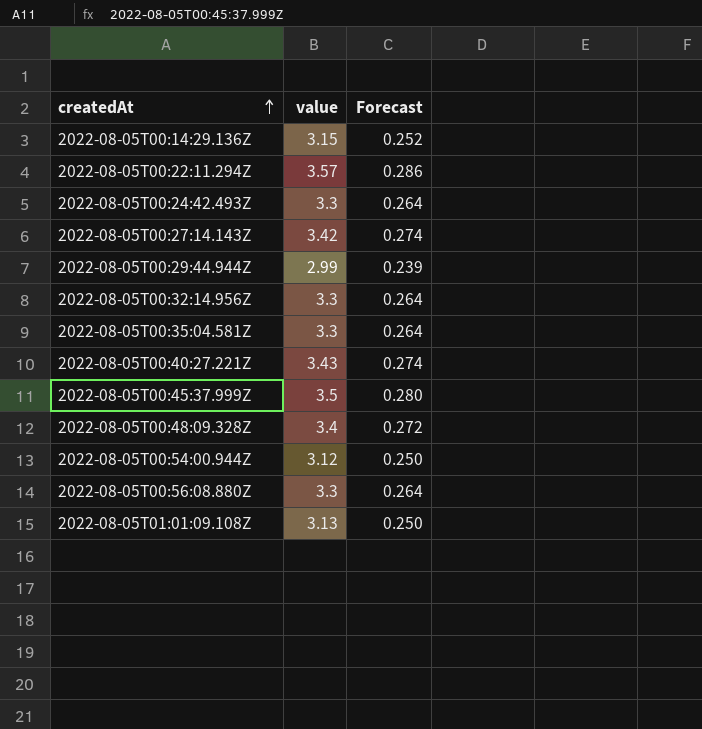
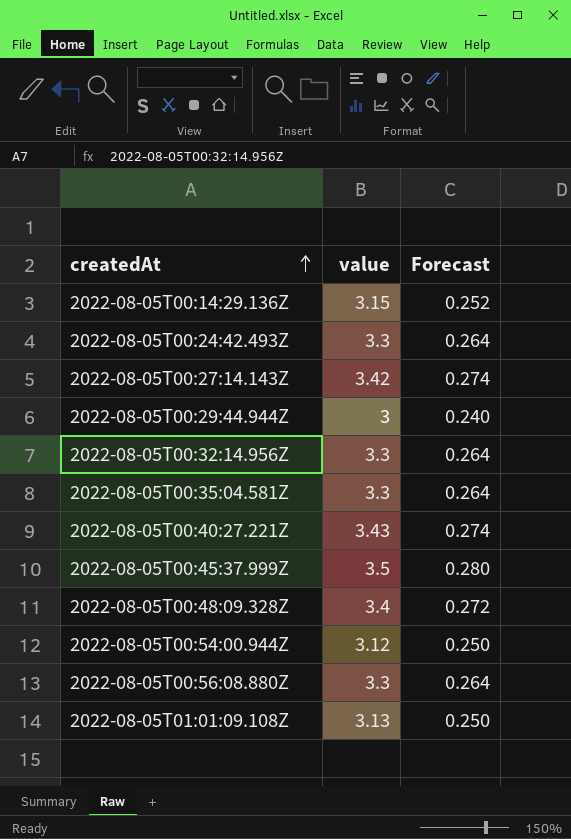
row 2022-08-05T00:22:11.294Z: 3.57 | 0.286 -> none
2022-08-05T00:29:44.944Z | value: 2.99 -> 3
2022-08-05T00:29:44.944Z | Forecast: 0.239 -> 0.240

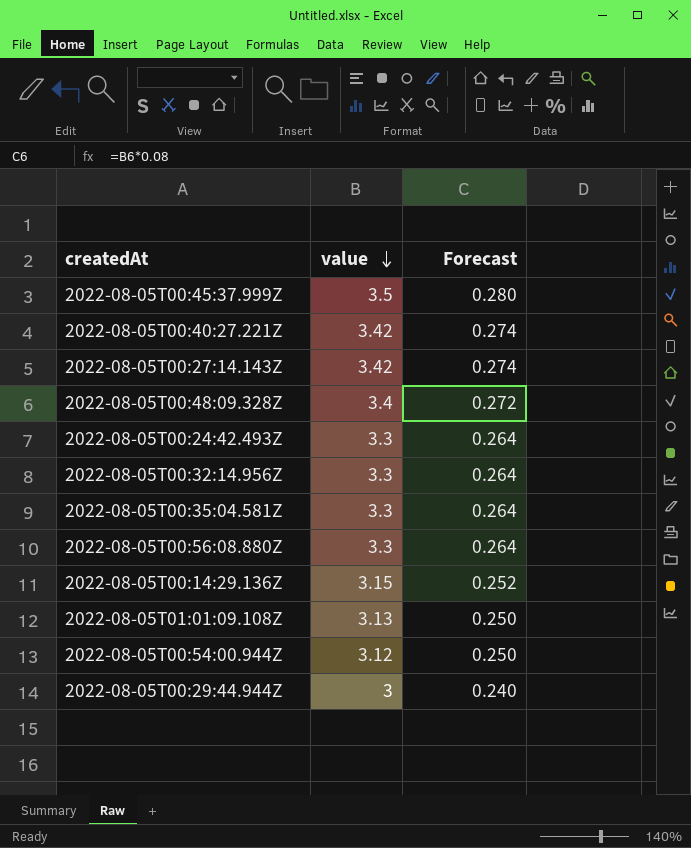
row order: createdAt ascending -> value descending
2022-08-05T00:40:27.221Z | value: 3.43 -> 3.42

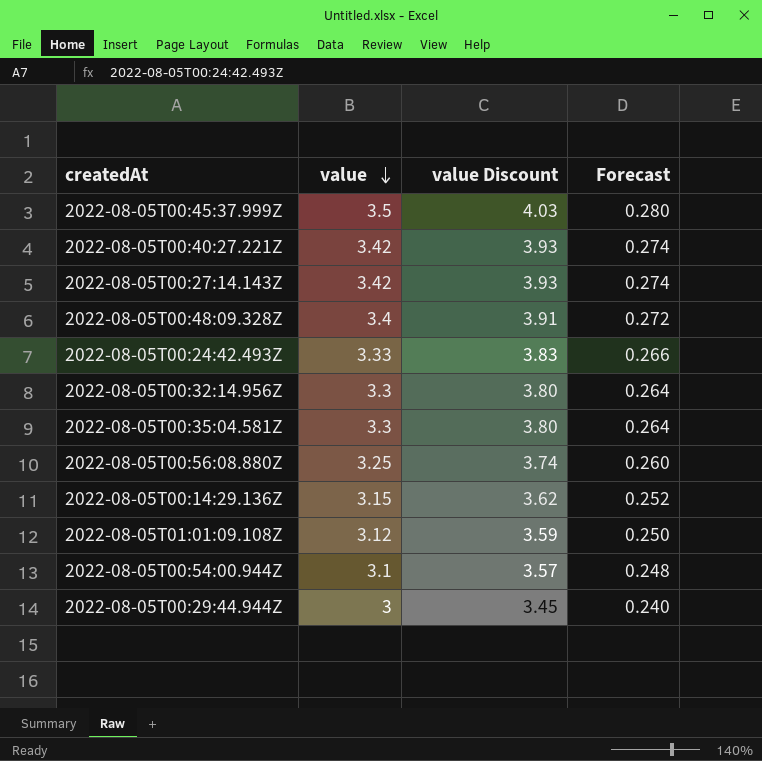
column value Discount | formula: none -> [value] * 1.15
2022-08-05T00:24:42.493Z | value: 3.3 -> 3.33
2022-08-05T00:24:42.493Z | Forecast: 0.264 -> 0.266
2022-08-05T00:56:08.880Z | value: 3.3 -> 3.25
2022-08-05T00:56:08.880Z | Forecast: 0.264 -> 0.260
2022-08-05T01:01:09.108Z | value: 3.13 -> 3.12
2022-08-05T00:54:00.944Z | value: 3.12 -> 3.1
2022-08-05T00:54:00.944Z | Forecast: 0.250 -> 0.248

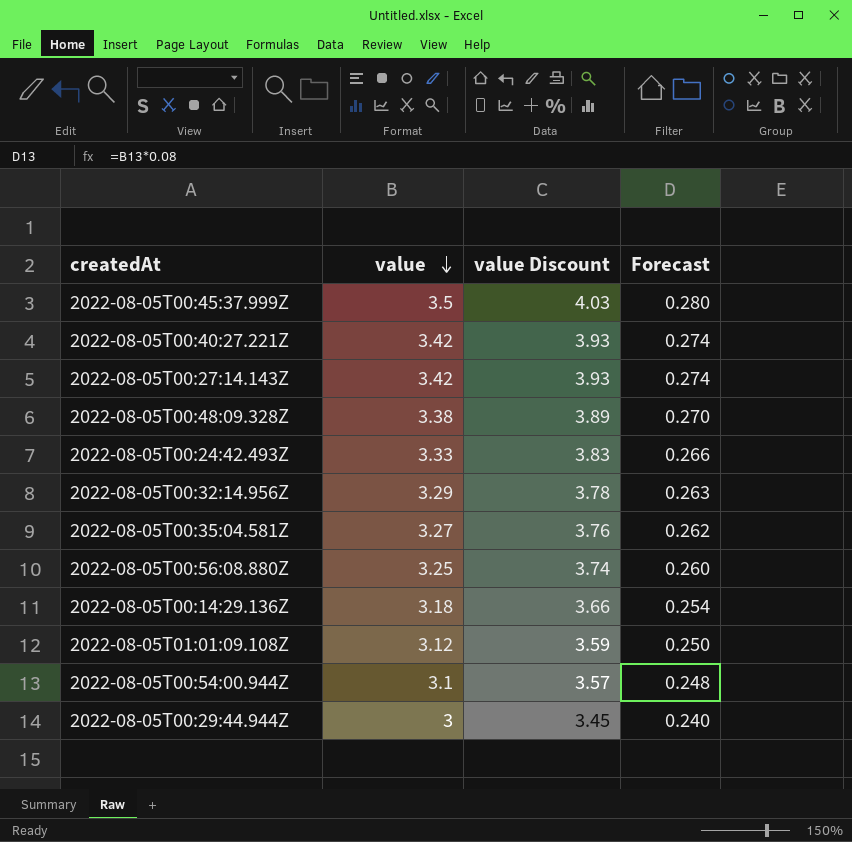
2022-08-05T00:48:09.328Z | value: 3.4 -> 3.38
2022-08-05T00:48:09.328Z | value Discount: 3.91 -> 3.89
2022-08-05T00:48:09.328Z | Forecast: 0.272 -> 0.270
2022-08-05T00:32:14.956Z | value: 3.3 -> 3.29
2022-08-05T00:32:14.956Z | value Discount: 3.80 -> 3.78
2022-08-05T00:32:14.956Z | Forecast: 0.264 -> 0.263
2022-08-05T00:35:04.581Z | value: 3.3 -> 3.27
2022-08-05T00:35:04.581Z | value Discount: 3.80 -> 3.76
2022-08-05T00:35:04.581Z | Forecast: 0.264 -> 0.262
2022-08-05T00:14:29.136Z | value: 3.15 -> 3.18
2022-08-05T00:14:29.136Z | value Discount: 3.62 -> 3.66
2022-08-05T00:14:29.136Z | Forecast: 0.252 -> 0.254

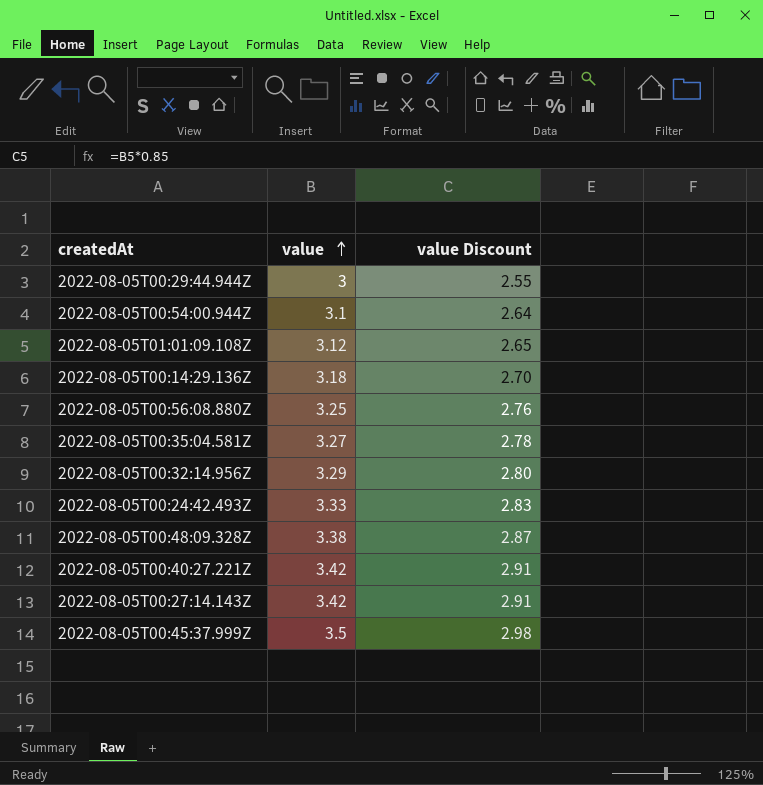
row order: value descending -> value ascending
column Forecast | formula: [value] * 0.08 -> none
column value Discount | formula: [value] * 1.15 -> [value] * 0.85

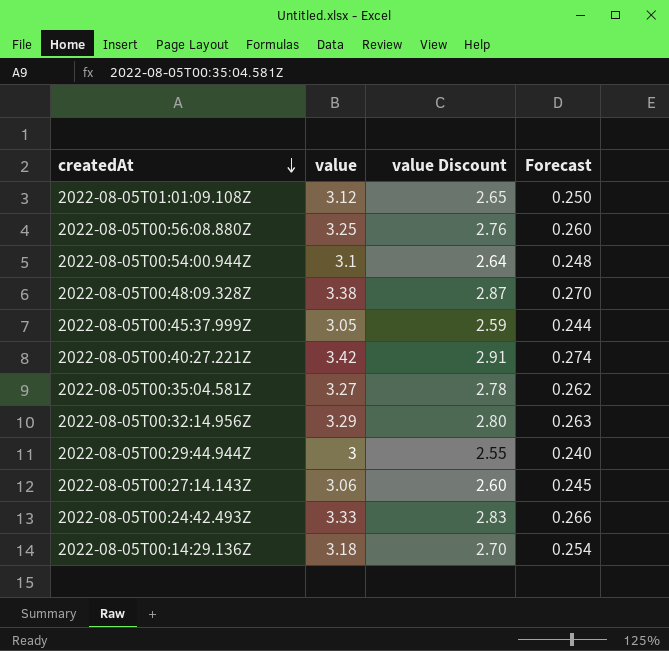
row order: value ascending -> createdAt descending
column Forecast | formula: none -> [value] * 0.08
2022-08-05T00:45:37.999Z | value: 3.5 -> 3.05
2022-08-05T00:45:37.999Z | value Discount: 2.98 -> 2.59
2022-08-05T00:27:14.143Z | value: 3.42 -> 3.06
2022-08-05T00:27:14.143Z | value Discount: 2.91 -> 2.60

